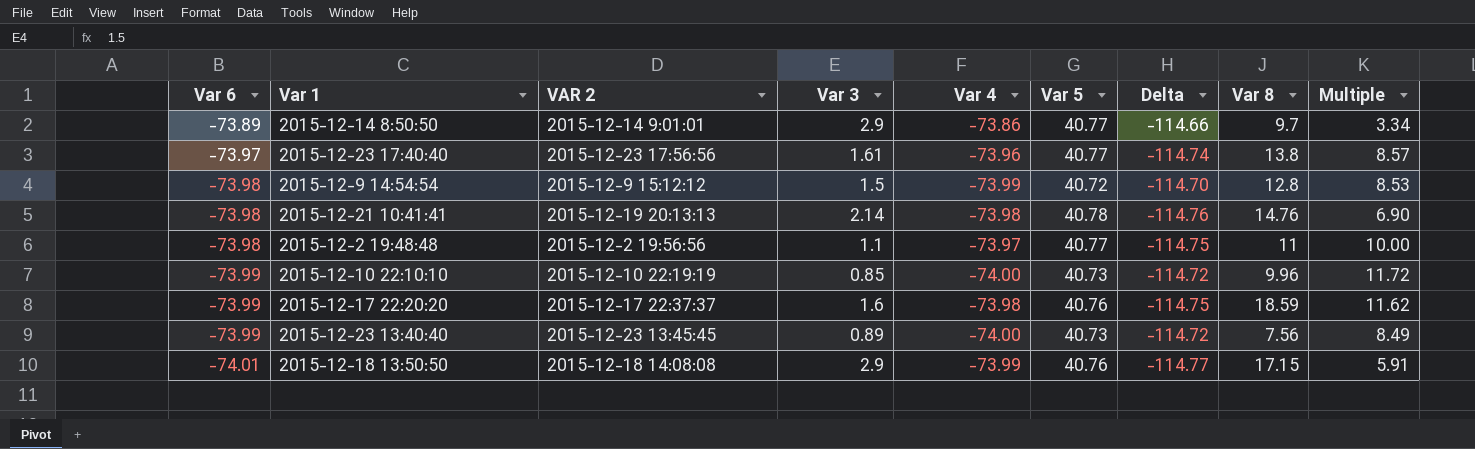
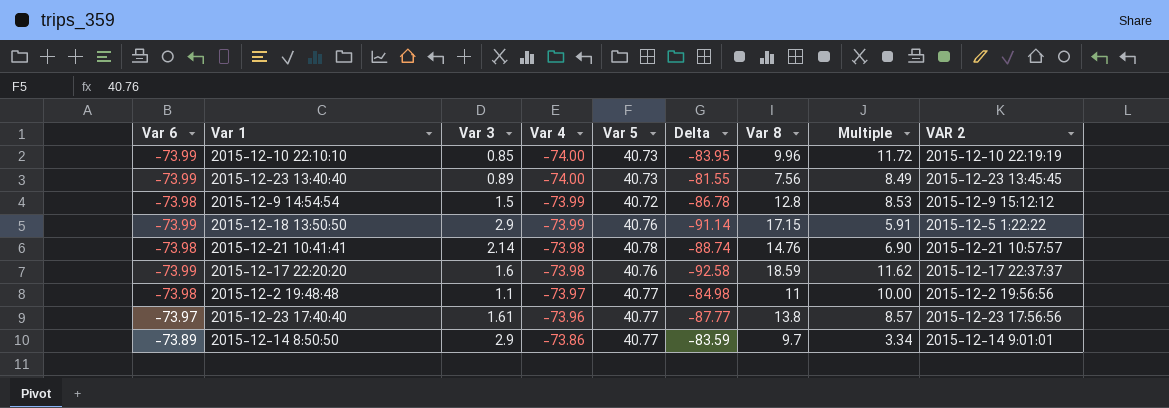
row order: Var 6 descending -> Var 4 ascending
column Delta | formula: [Var 6] - [Var 5] -> [Var 6] - [Var 8]
column VAR 2 | position: 3 -> 9
2015-12-18 13:50:50 | Var 6: -74.01 -> -73.99
2015-12-18 13:50:50 | VAR 2: 2015-12-18 14:08:08 -> 2015-12-5 1:22:22
2015-12-21 10:41:41 | VAR 2: 2015-12-19 20:13:13 -> 2015-12-21 10:57:57

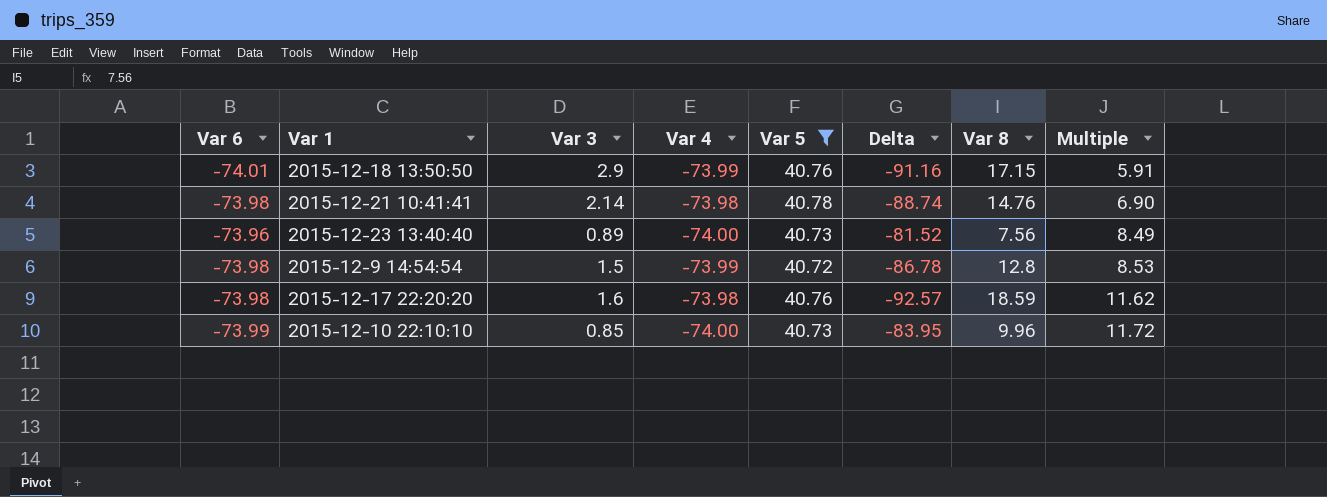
filter: none -> Var 5 != 40.77
row order: Var 4 ascending -> Multiple ascending
column VAR 2 | position: 9 -> none
2015-12-18 13:50:50 | Var 6: -73.99 -> -74.01
2015-12-18 13:50:50 | Delta: -91.14 -> -91.16
2015-12-23 13:40:40 | Var 6: -73.99 -> -73.96
2015-12-23 13:40:40 | Delta: -81.55 -> -81.52
2015-12-17 22:20:20 | Var 6: -73.99 -> -73.98
2015-12-17 22:20:20 | Delta: -92.58 -> -92.57

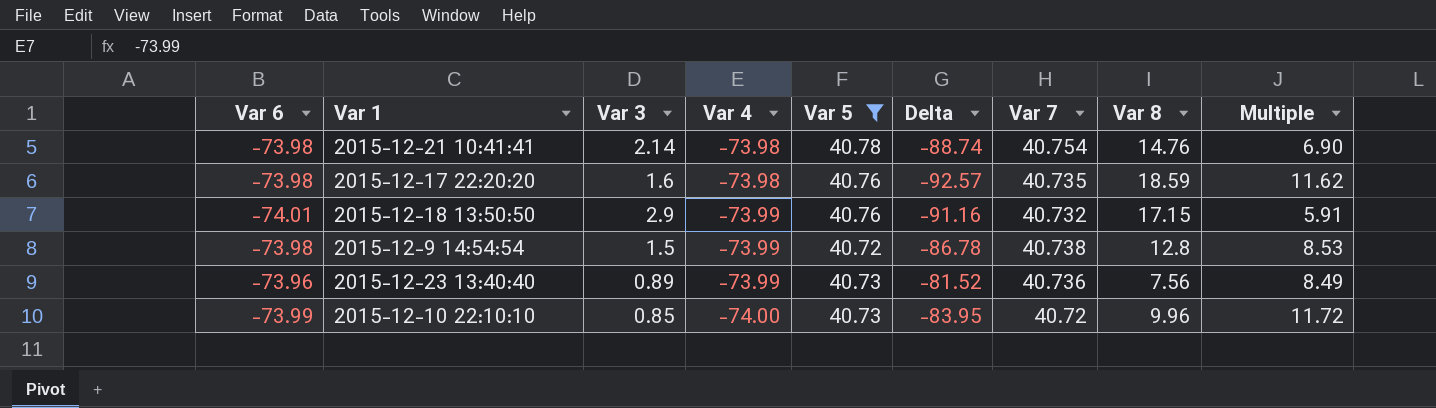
row order: Multiple ascending -> Var 4 descending
column Var 7 | position: none -> 7
2015-12-23 13:40:40 | Var 4: -74.00 -> -73.99

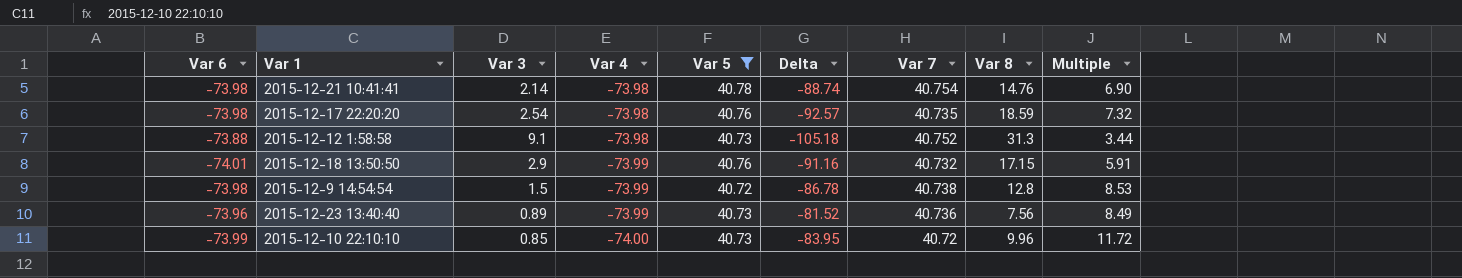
2015-12-17 22:20:20 | Var 3: 1.6 -> 2.54
2015-12-17 22:20:20 | Multiple: 11.62 -> 7.32
row 2015-12-12 1:58:58: none -> -73.88 | 9.1 | -73.98 | 40.73 | -105.18 | 40.752 | 31.3 | 3.44

